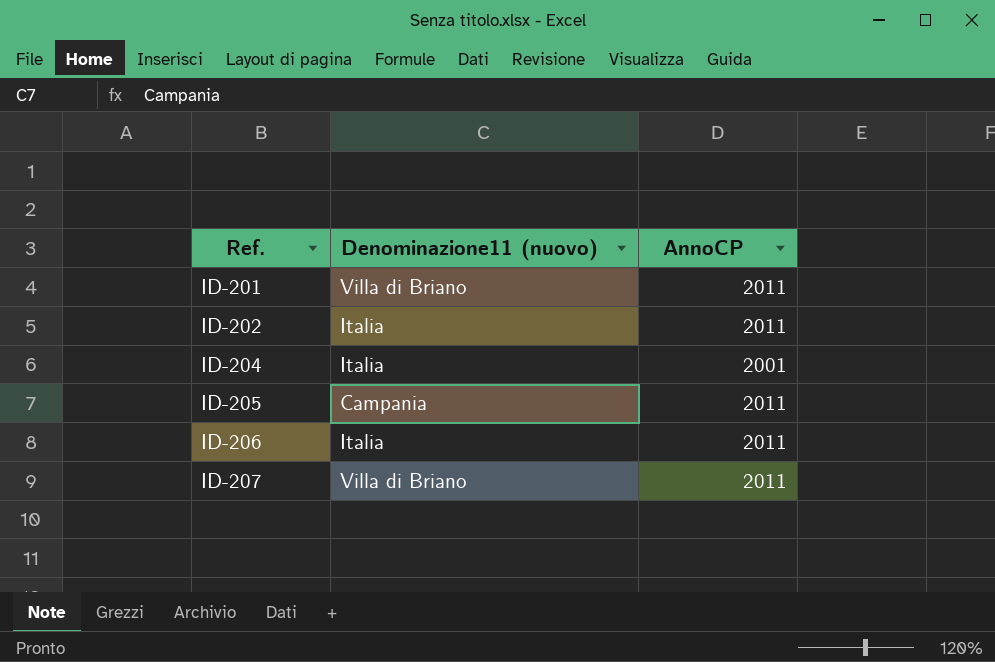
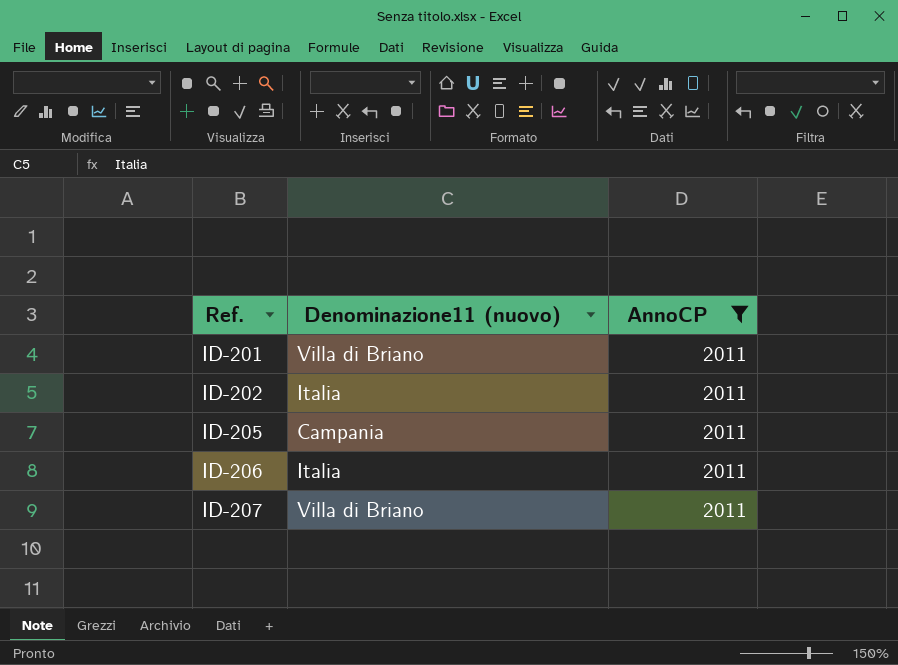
filter: none -> AnnoCP = 2011

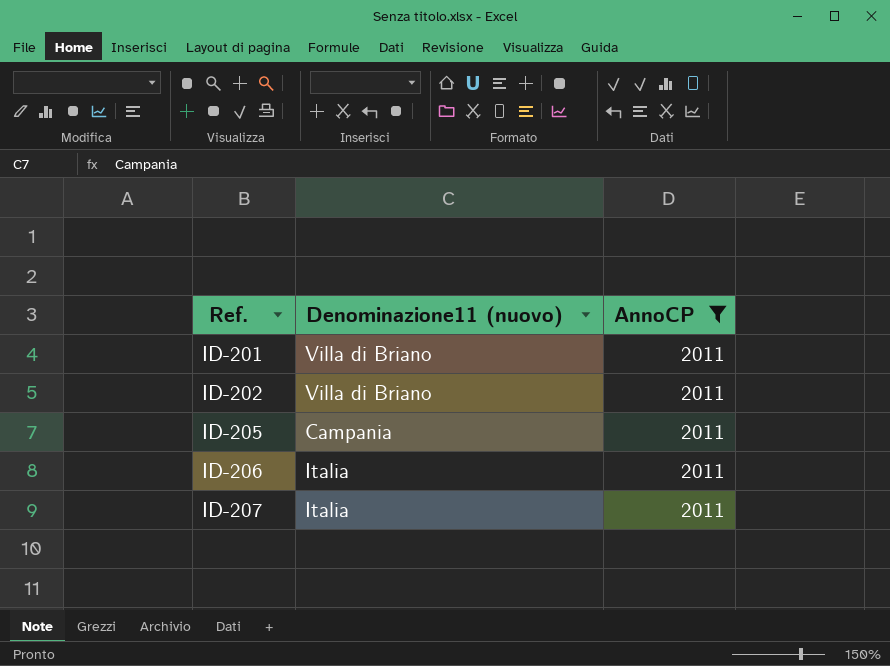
ID-202 | Denominazione11 (nuovo): Italia -> Villa di Briano
ID-207 | Denominazione11 (nuovo): Villa di Briano -> Italia

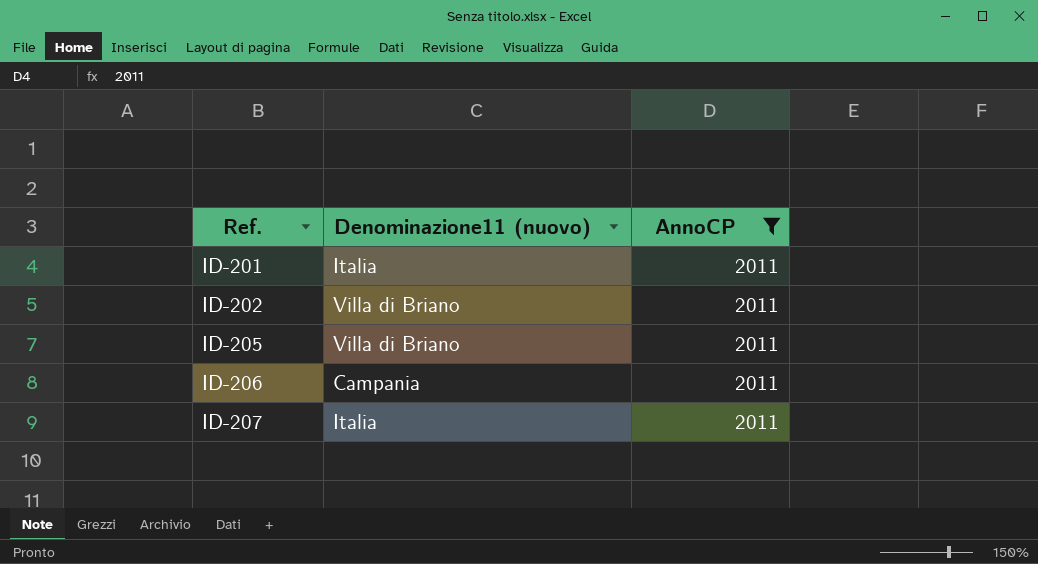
ID-201 | Denominazione11 (nuovo): Villa di Briano -> Italia
ID-205 | Denominazione11 (nuovo): Campania -> Villa di Briano
ID-206 | Denominazione11 (nuovo): Italia -> Campania

